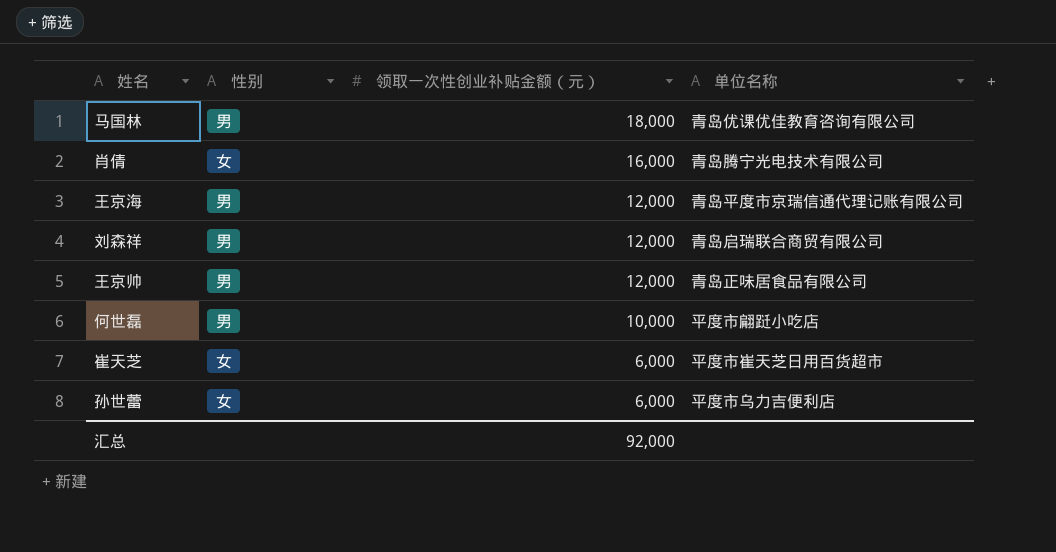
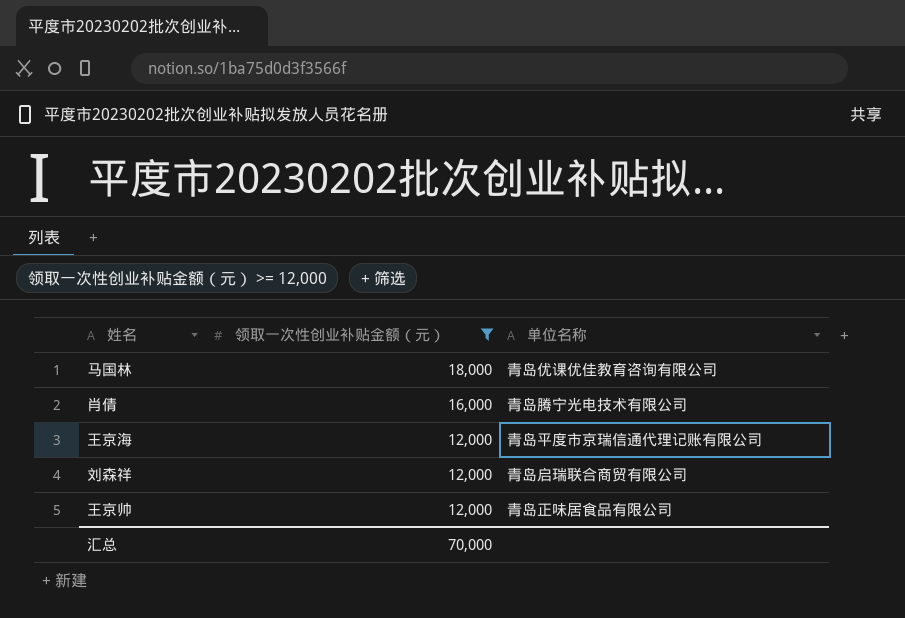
filter: none -> 领取一次性创业补贴金额（元） >= 12,000
column 性别 | position: 2 -> none
汇总 | 领取一次性创业补贴金额（元）: 92,000 -> 70,000

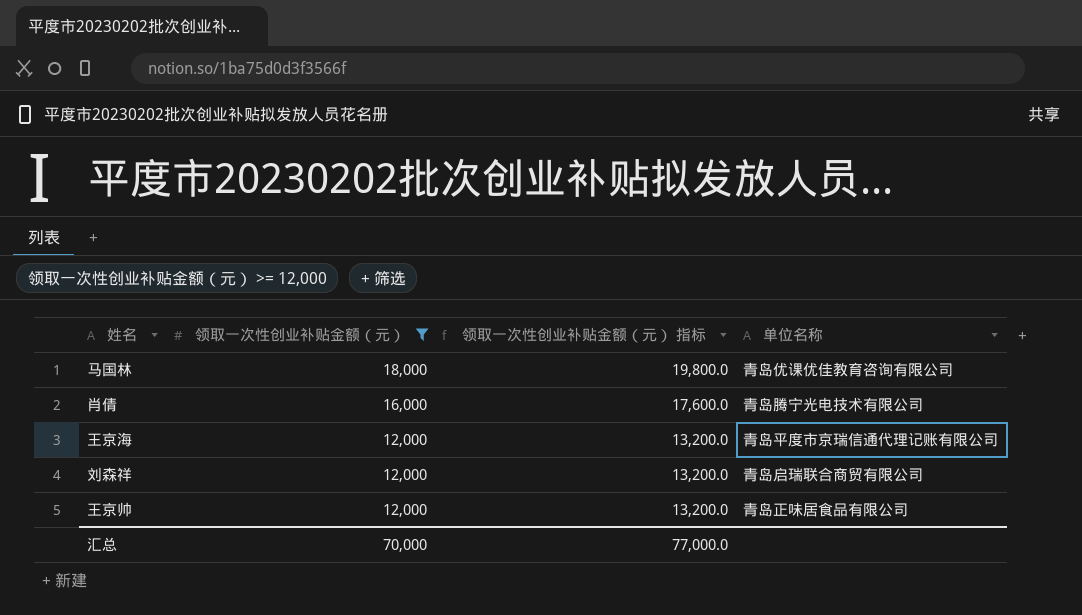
column 领取一次性创业补贴金额（元） 指标 | formula: none -> [领取一次性创业补贴金额（元）] * 1.1

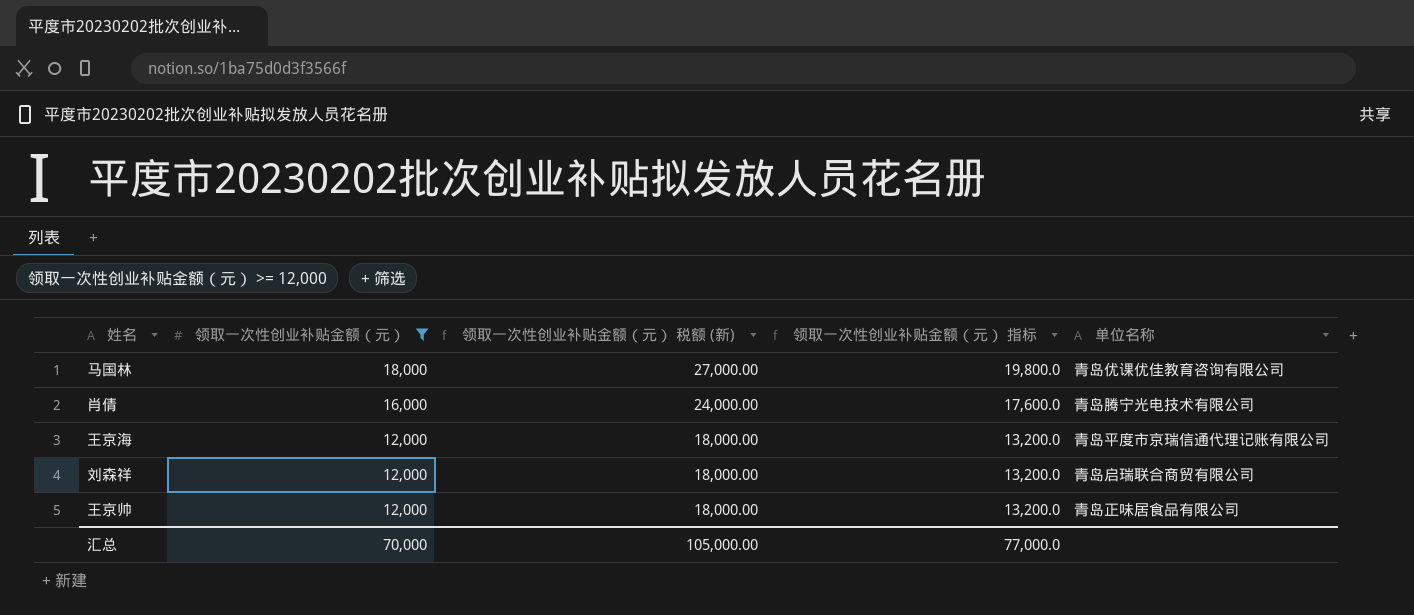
column 领取一次性创业补贴金额（元） 税额 (新) | formula: none -> [领取一次性创业补贴金额（元）] * 1.5

